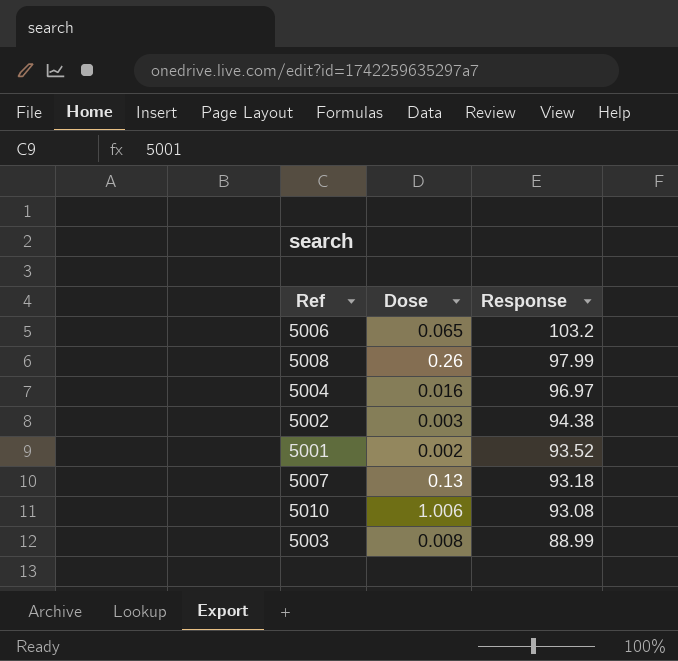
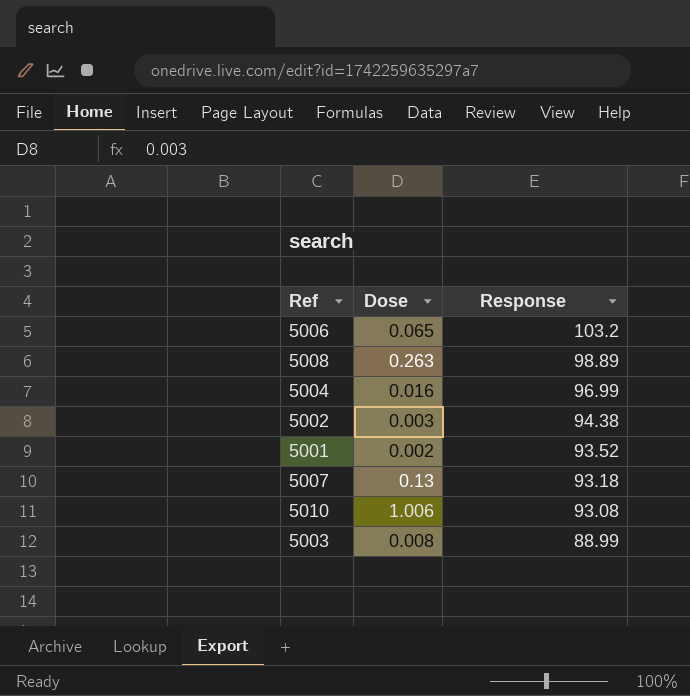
5008 | Dose: 0.26 -> 0.263
5008 | Response: 97.99 -> 98.89
5004 | Response: 96.97 -> 96.99

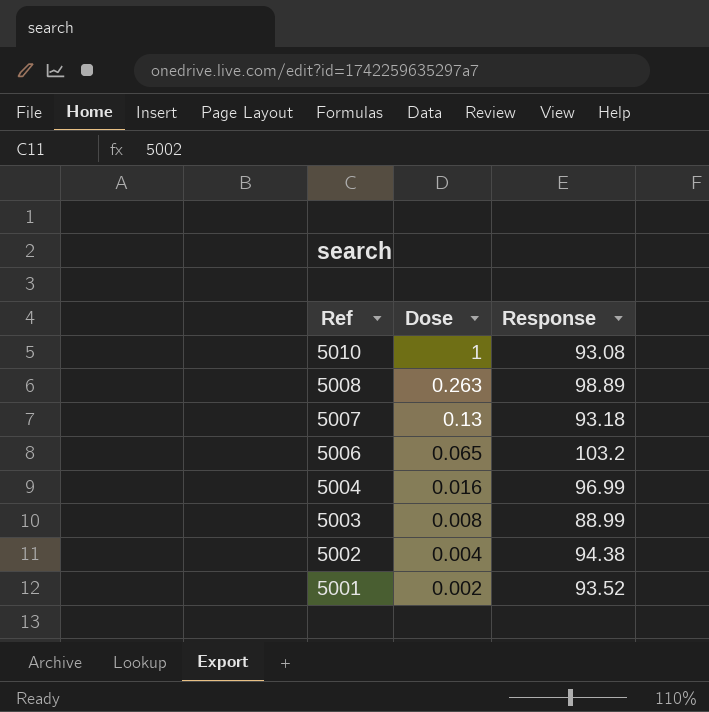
row order: Response descending -> Ref descending
5010 | Dose: 1.006 -> 1
5002 | Dose: 0.003 -> 0.004

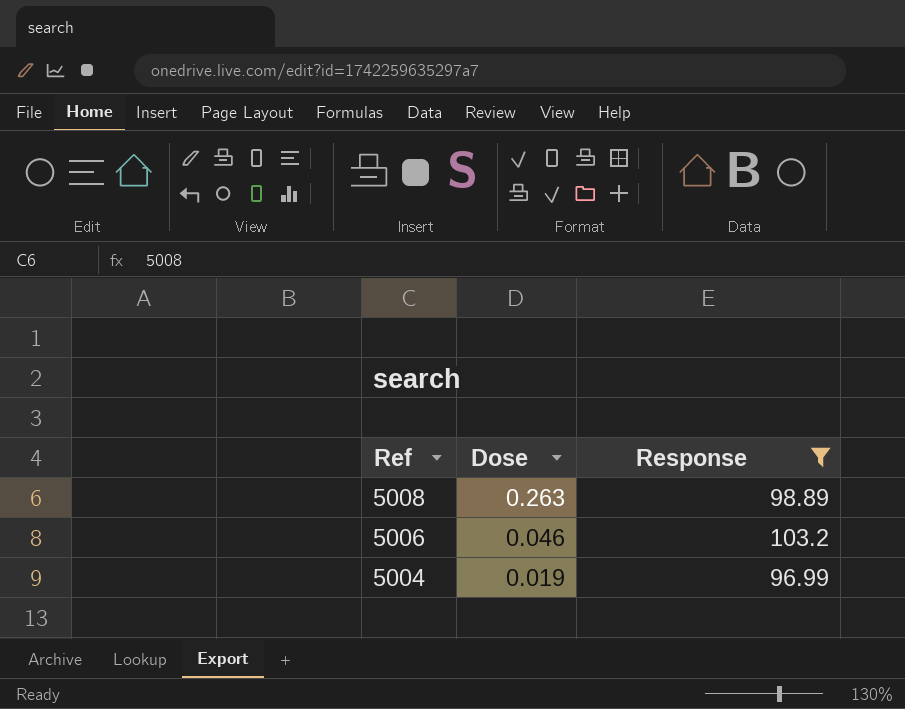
filter: none -> Response >= 96.99
5006 | Dose: 0.065 -> 0.046
5004 | Dose: 0.016 -> 0.019

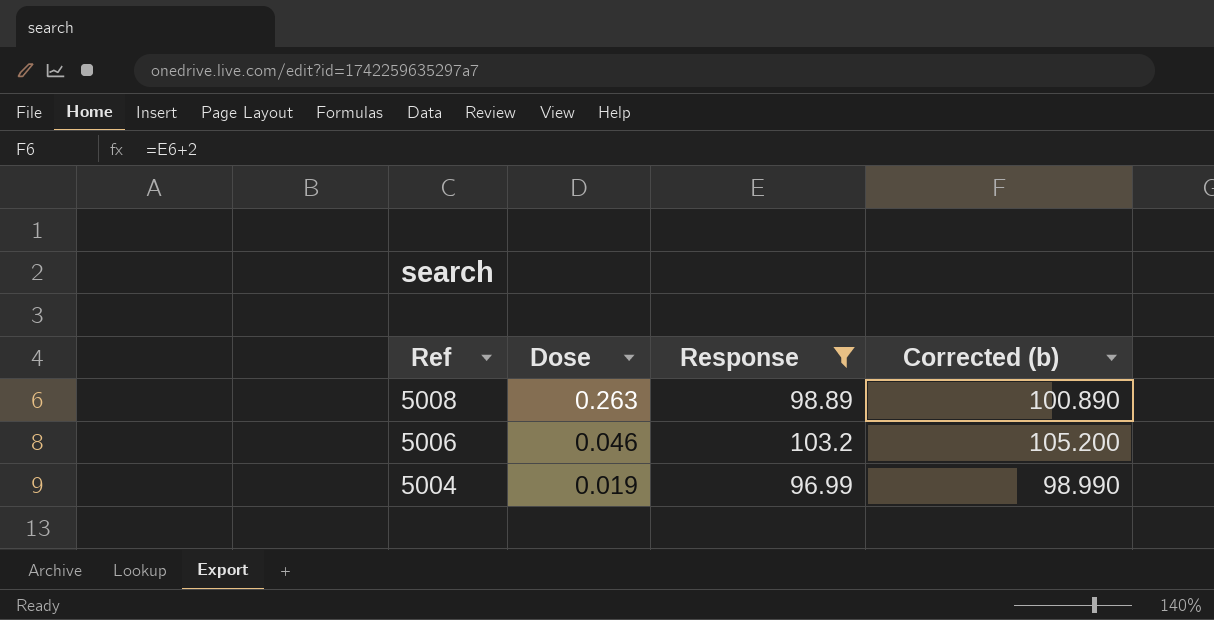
column Corrected (b) | formula: none -> [Response] + 2

